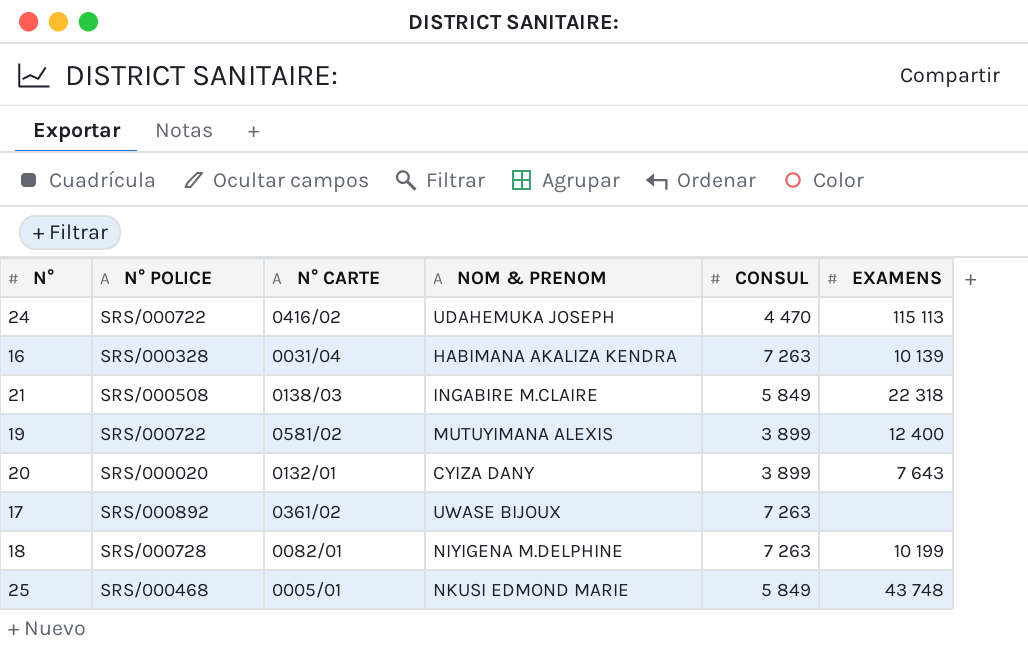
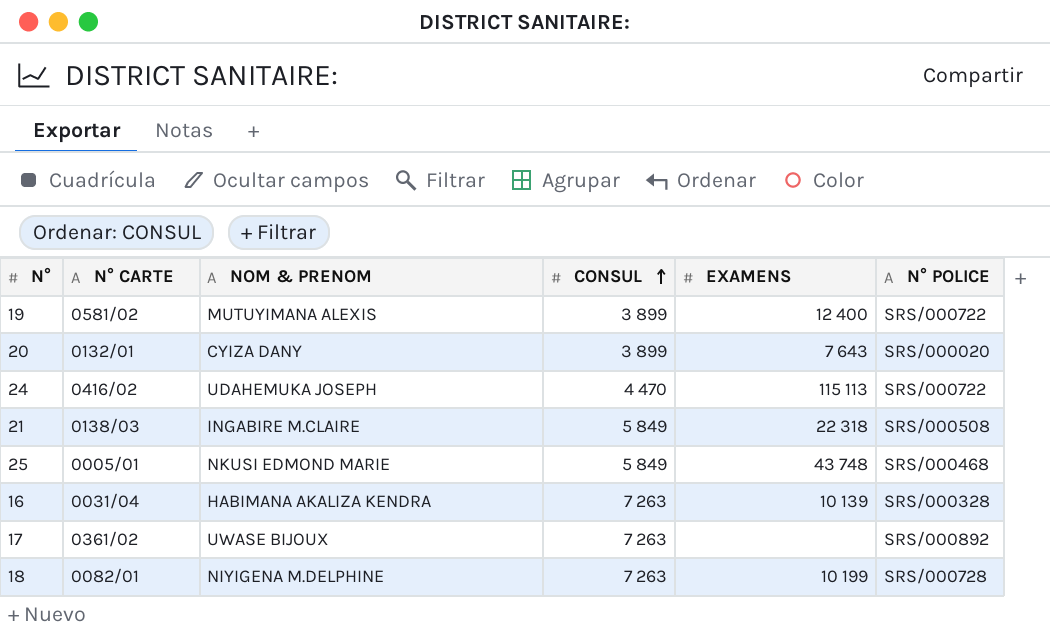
row order: none -> CONSUL ascending
column N° POLICE | position: 2 -> 6

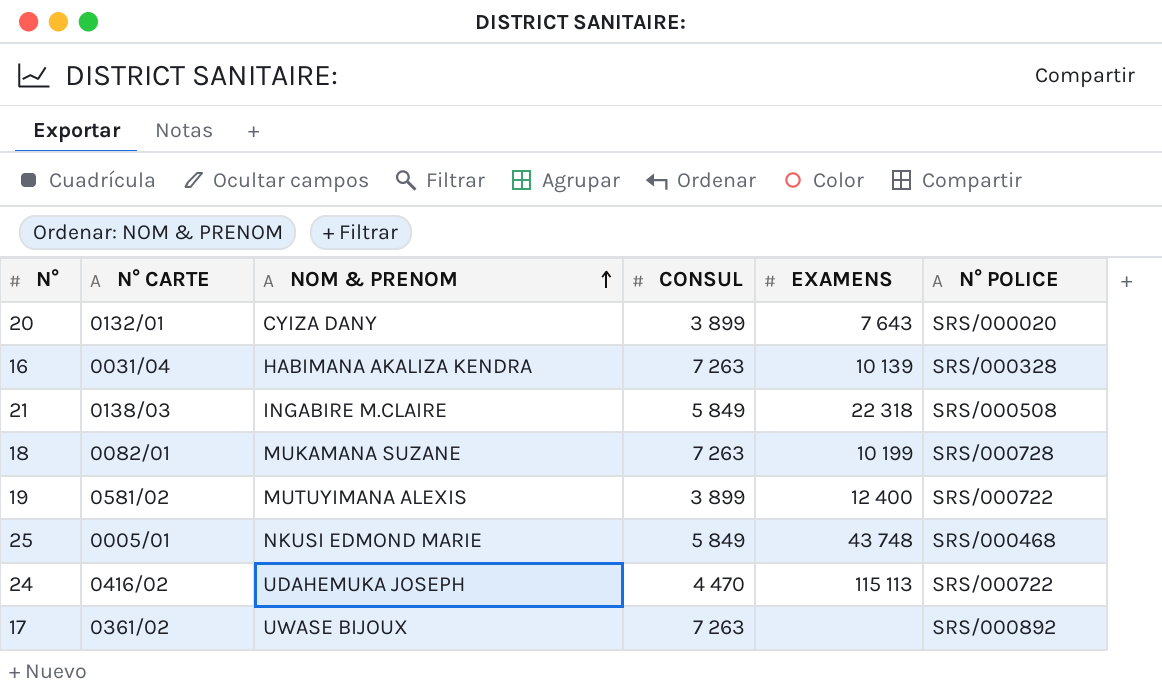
row order: CONSUL ascending -> NOM & PRENOM ascending
18 | NOM & PRENOM: NIYIGENA M.DELPHINE -> MUKAMANA SUZANE

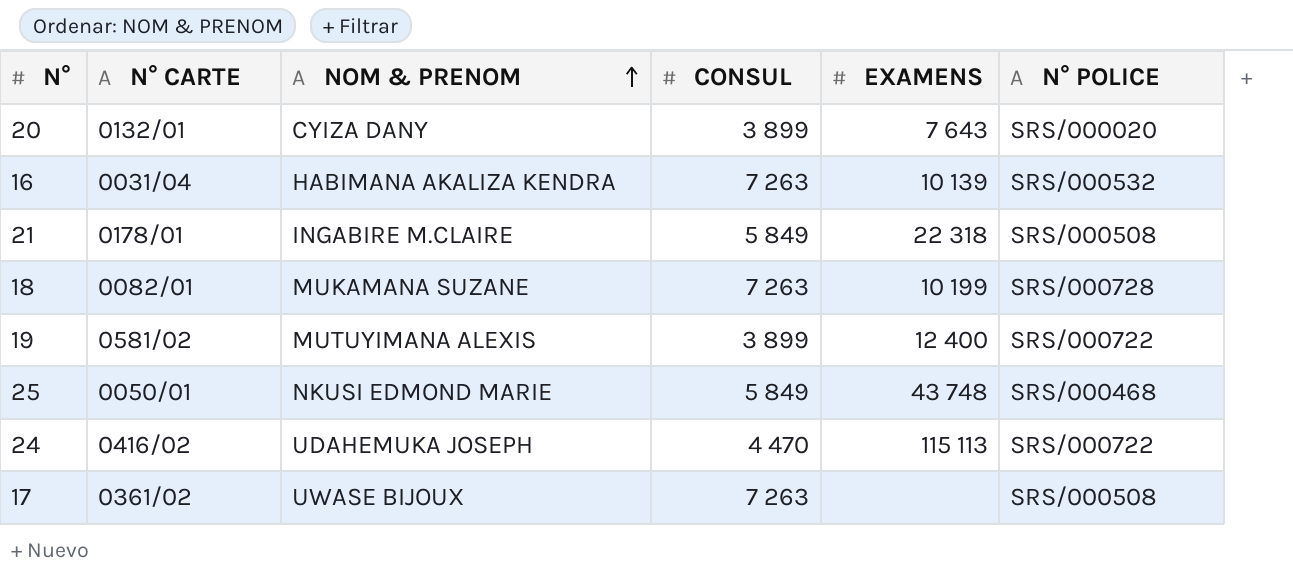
16 | N° POLICE: SRS/000328 -> SRS/000532
21 | N° CARTE: 0138/03 -> 0178/01
25 | N° CARTE: 0005/01 -> 0050/01
17 | N° POLICE: SRS/000892 -> SRS/000508

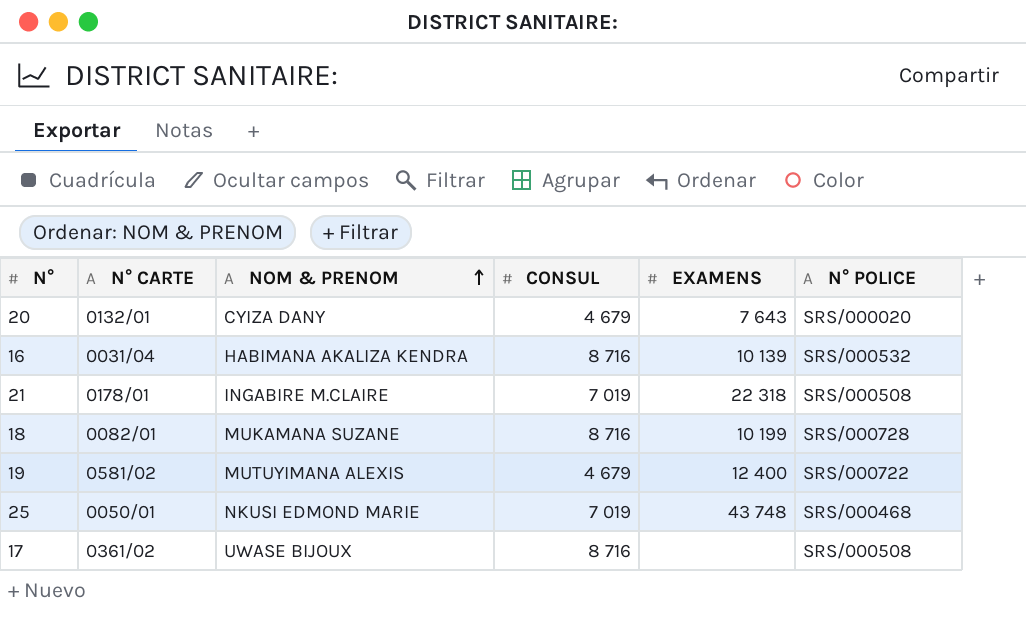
row 24: 0416/02 | UDAHEMUKA JOSEPH | 4 470 | 115 113 | SRS/000722 -> none
20 | CONSUL: 3 899 -> 4 679
16 | CONSUL: 7 263 -> 8 716
21 | CONSUL: 5 849 -> 7 019
18 | CONSUL: 7 263 -> 8 716
19 | CONSUL: 3 899 -> 4 679
25 | CONSUL: 5 849 -> 7 019
17 | CONSUL: 7 263 -> 8 716

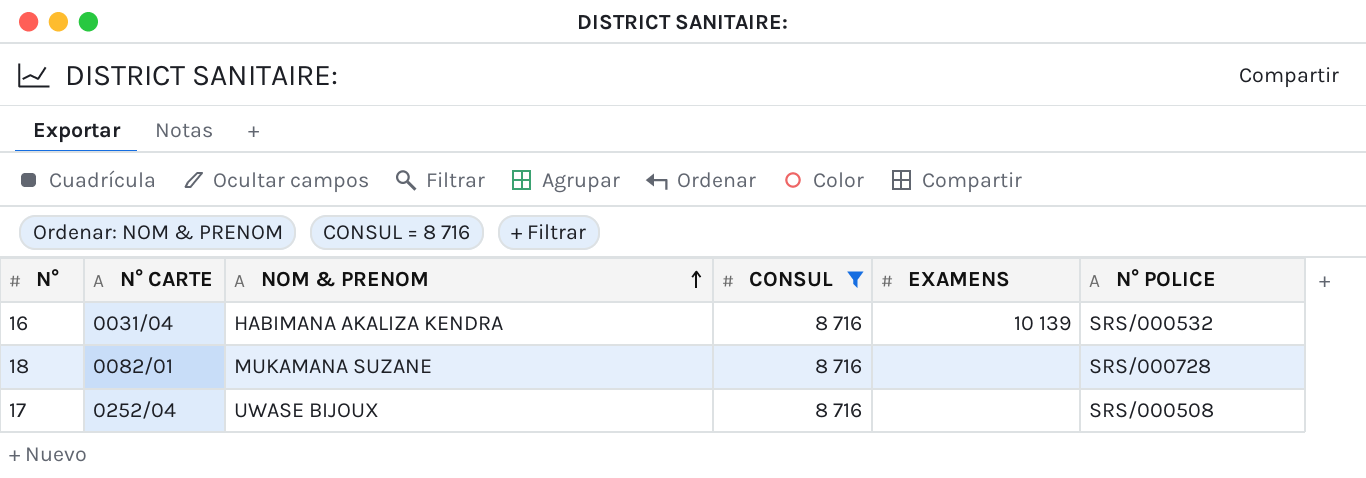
filter: none -> CONSUL = 8 716
18 | EXAMENS: 10 199 -> none
17 | N° CARTE: 0361/02 -> 0252/04

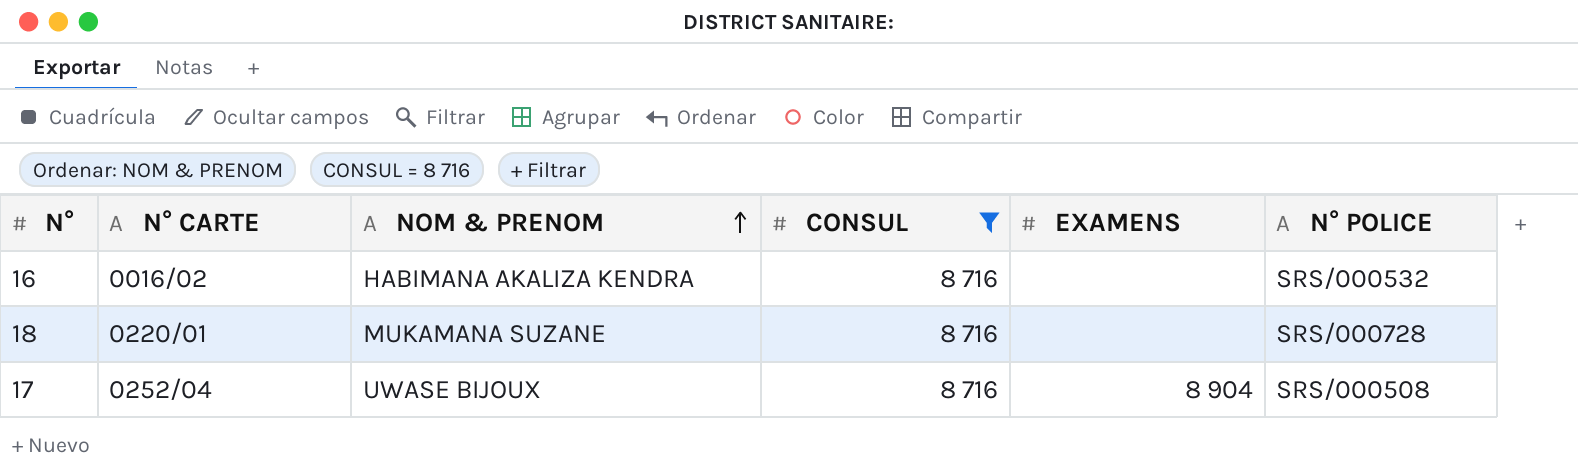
16 | N° CARTE: 0031/04 -> 0016/02
16 | EXAMENS: 10 139 -> none
18 | N° CARTE: 0082/01 -> 0220/01
17 | EXAMENS: none -> 8 904

